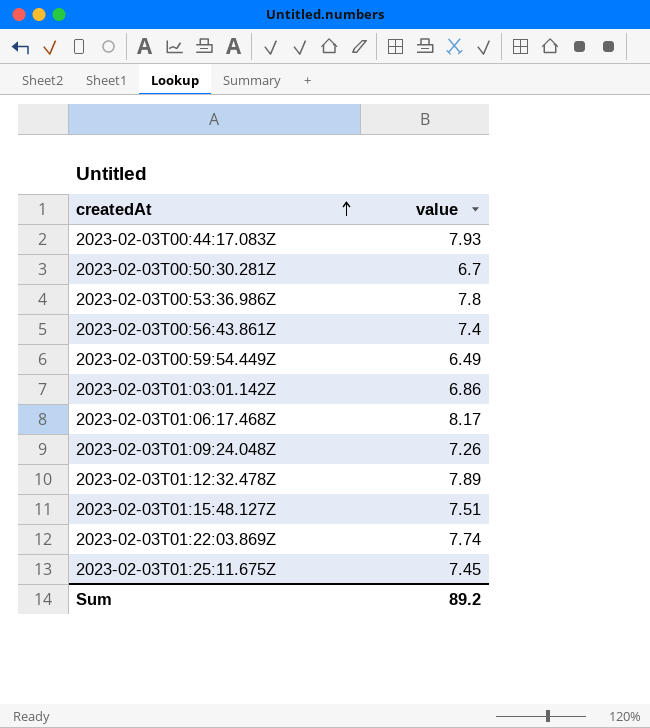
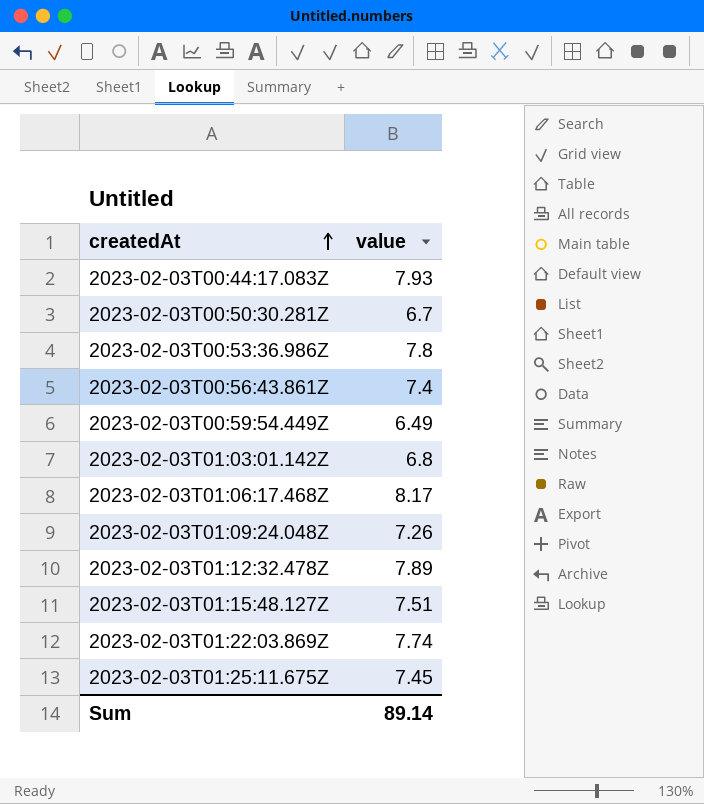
2023-02-03T01:03:01.142Z | value: 6.86 -> 6.8
Sum | value: 89.2 -> 89.14

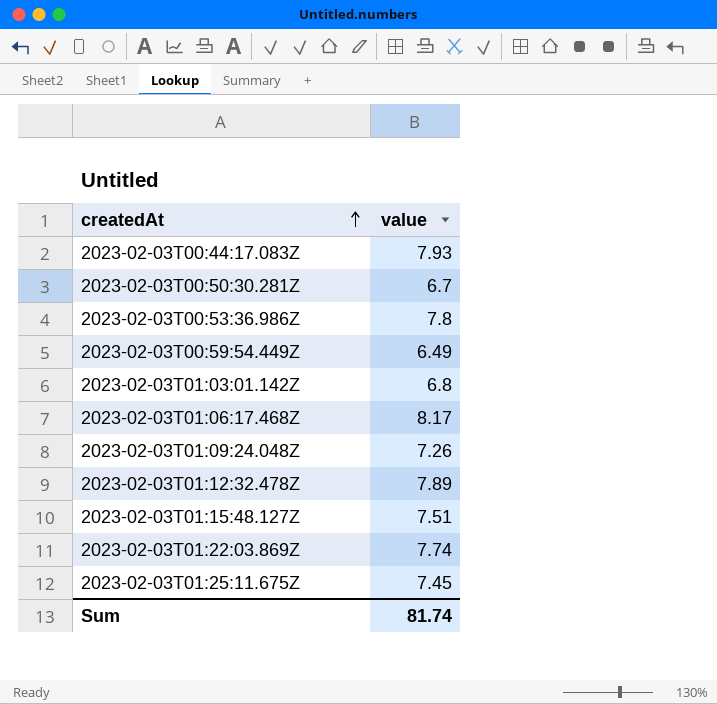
row 2023-02-03T00:56:43.861Z: 7.4 -> none
Sum | value: 89.14 -> 81.74

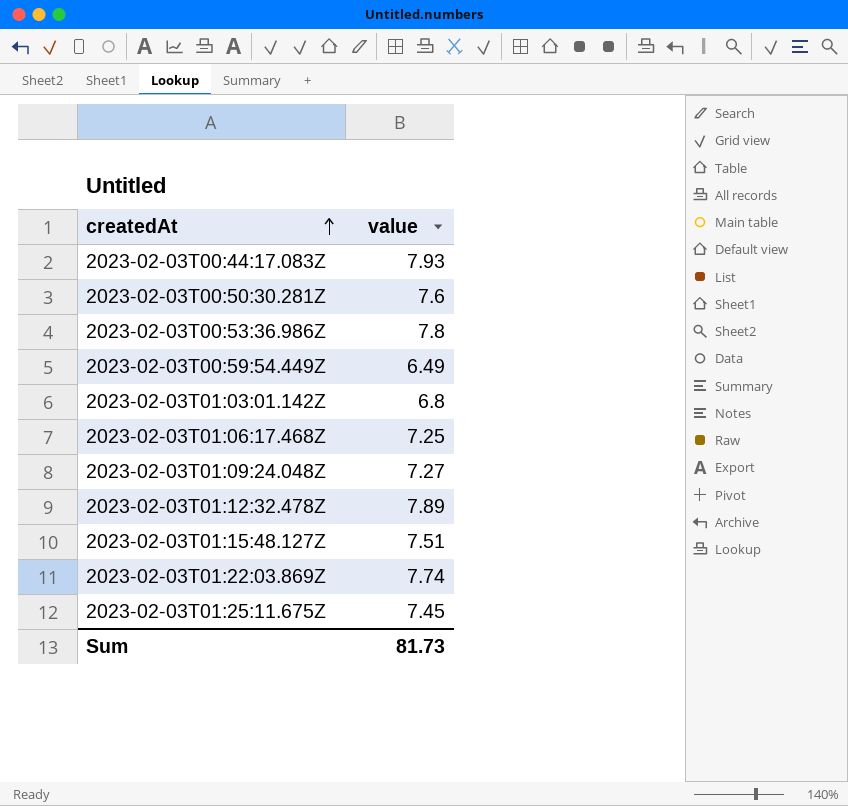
2023-02-03T00:50:30.281Z | value: 6.7 -> 7.6
2023-02-03T01:06:17.468Z | value: 8.17 -> 7.25
2023-02-03T01:09:24.048Z | value: 7.26 -> 7.27
Sum | value: 81.74 -> 81.73

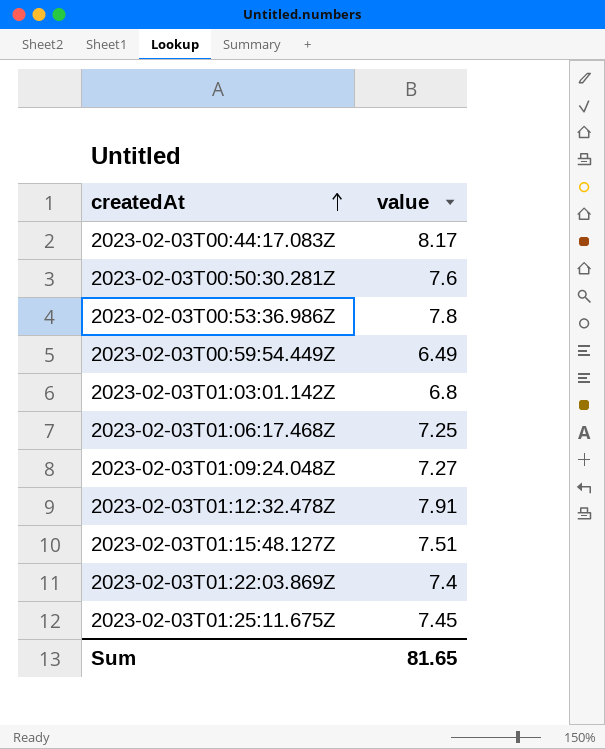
2023-02-03T00:44:17.083Z | value: 7.93 -> 8.17
2023-02-03T01:12:32.478Z | value: 7.89 -> 7.91
2023-02-03T01:22:03.869Z | value: 7.74 -> 7.4
Sum | value: 81.73 -> 81.65

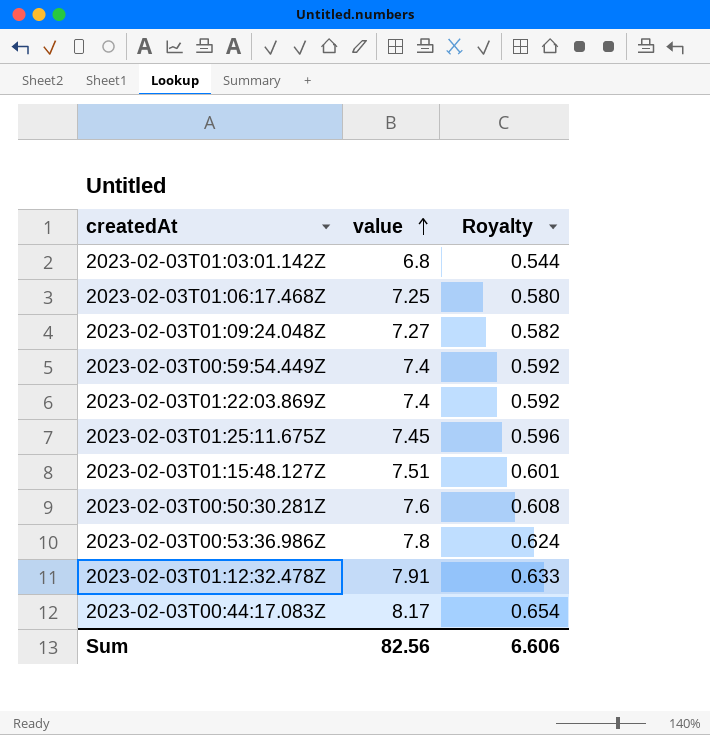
row order: createdAt ascending -> value ascending
column Royalty | formula: none -> [value] * 0.08
2023-02-03T00:59:54.449Z | value: 6.49 -> 7.4
Sum | value: 81.65 -> 82.56

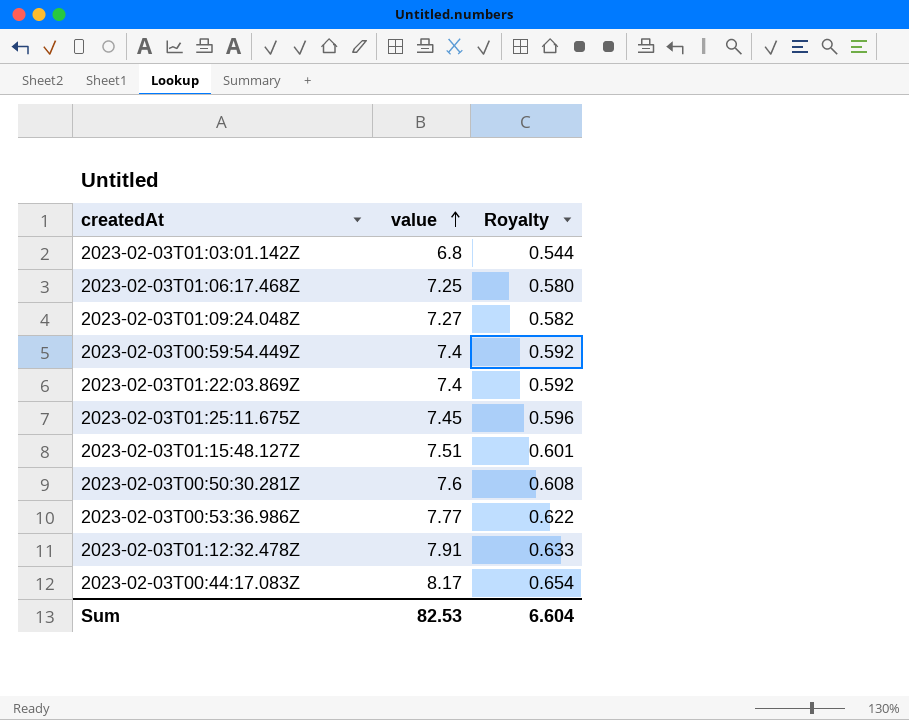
2023-02-03T00:53:36.986Z | value: 7.8 -> 7.77
2023-02-03T00:53:36.986Z | Royalty: 0.624 -> 0.622
Sum | value: 82.56 -> 82.53
Sum | Royalty: 6.606 -> 6.604

